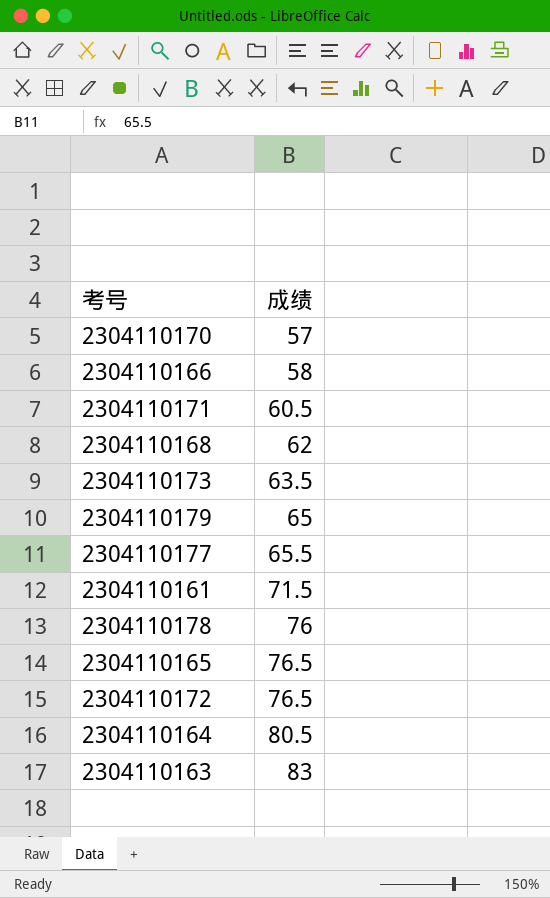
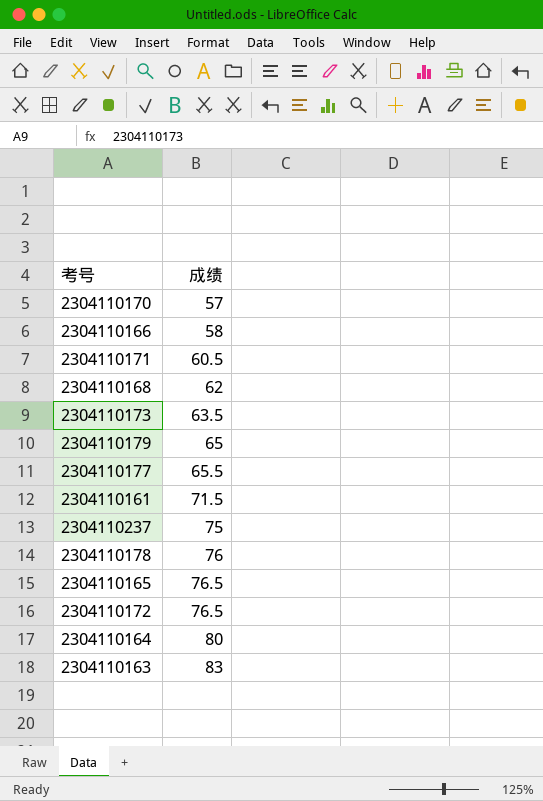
row 2304110237: none -> 75
2304110164 | 成绩: 80.5 -> 80

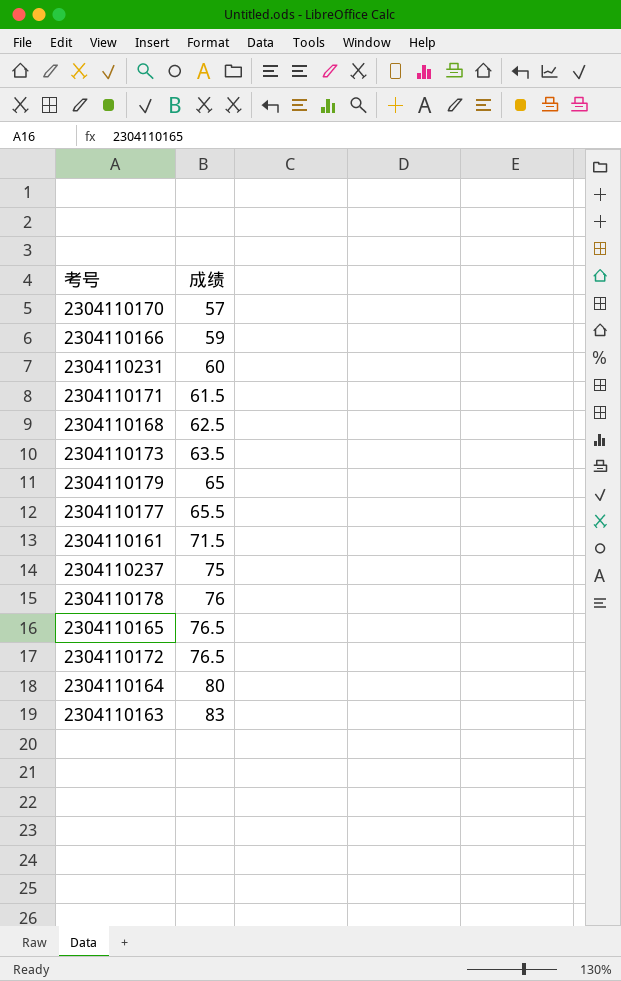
2304110166 | 成绩: 58 -> 59
row 2304110231: none -> 60
2304110171 | 成绩: 60.5 -> 61.5
2304110168 | 成绩: 62 -> 62.5

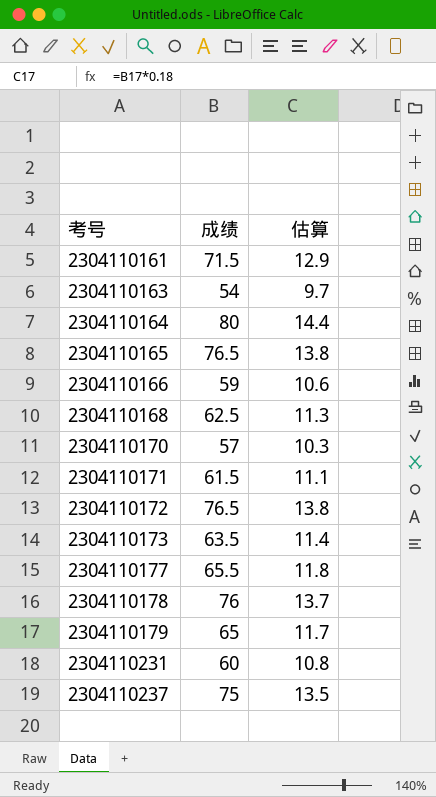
row order: 成绩 ascending -> 考号 ascending
column 估算 | formula: none -> [成绩] * 0.18
2304110163 | 成绩: 83 -> 54

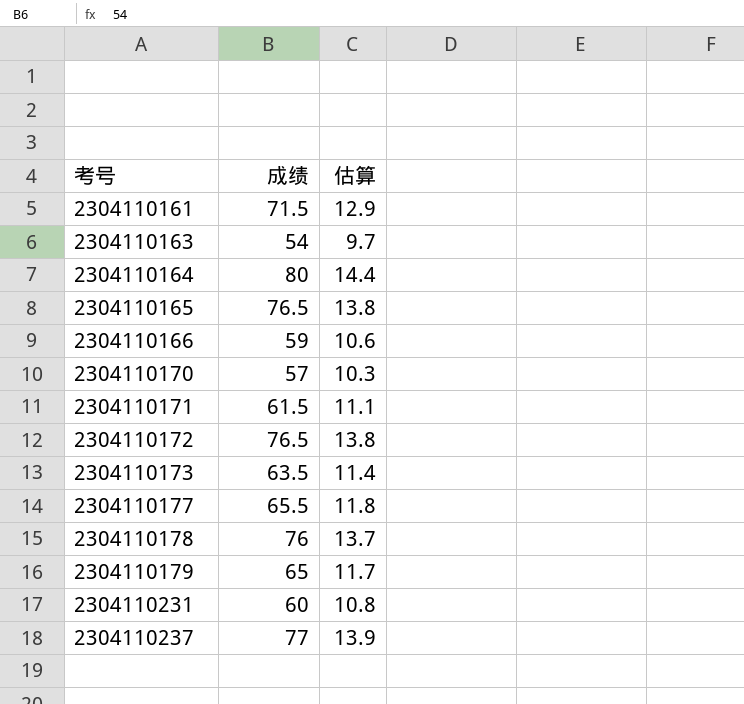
row 2304110168: 62.5 | 11.3 -> none
2304110237 | 成绩: 75 -> 77
2304110237 | 估算: 13.5 -> 13.9

